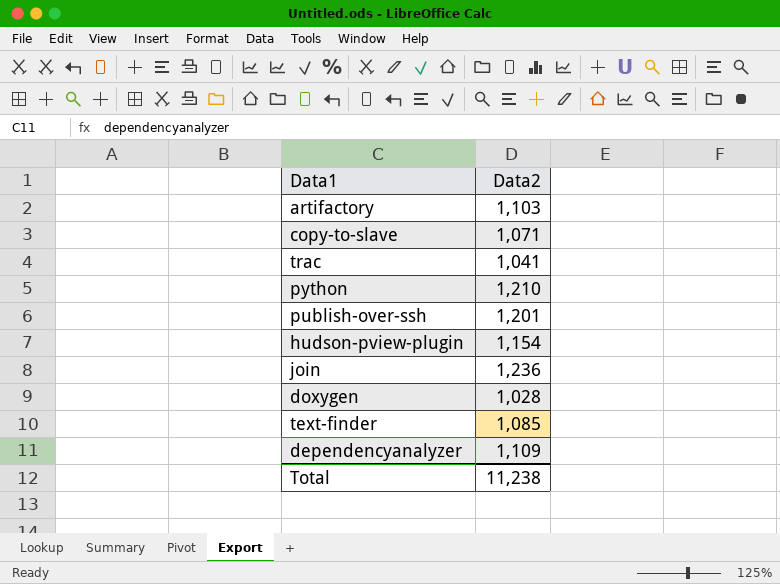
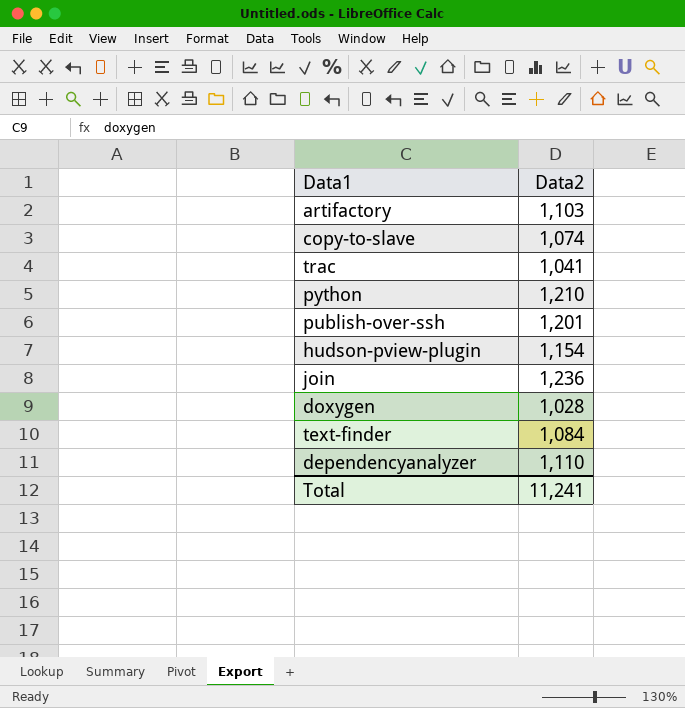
copy-to-slave | Data2: 1,071 -> 1,074
text-finder | Data2: 1,085 -> 1,084
dependencyanalyzer | Data2: 1,109 -> 1,110
Total | Data2: 11,238 -> 11,241

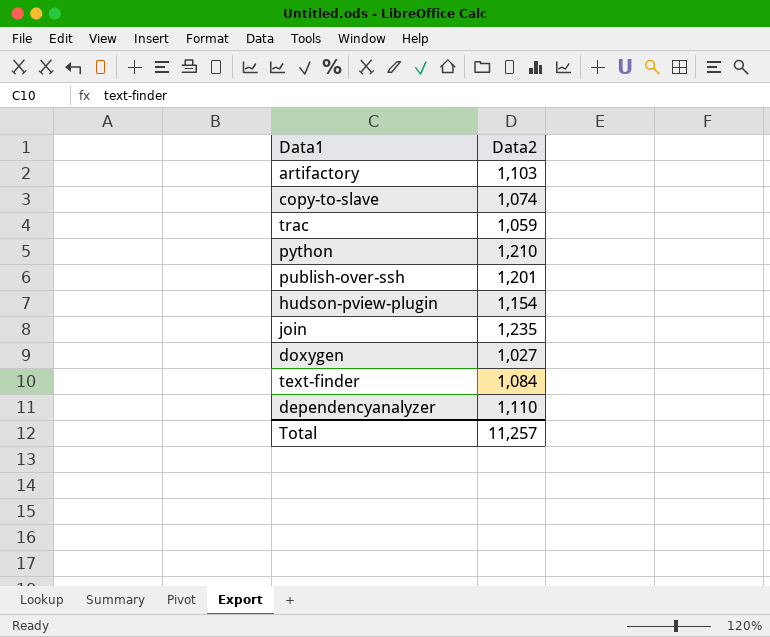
trac | Data2: 1,041 -> 1,059
join | Data2: 1,236 -> 1,235
doxygen | Data2: 1,028 -> 1,027
Total | Data2: 11,241 -> 11,257

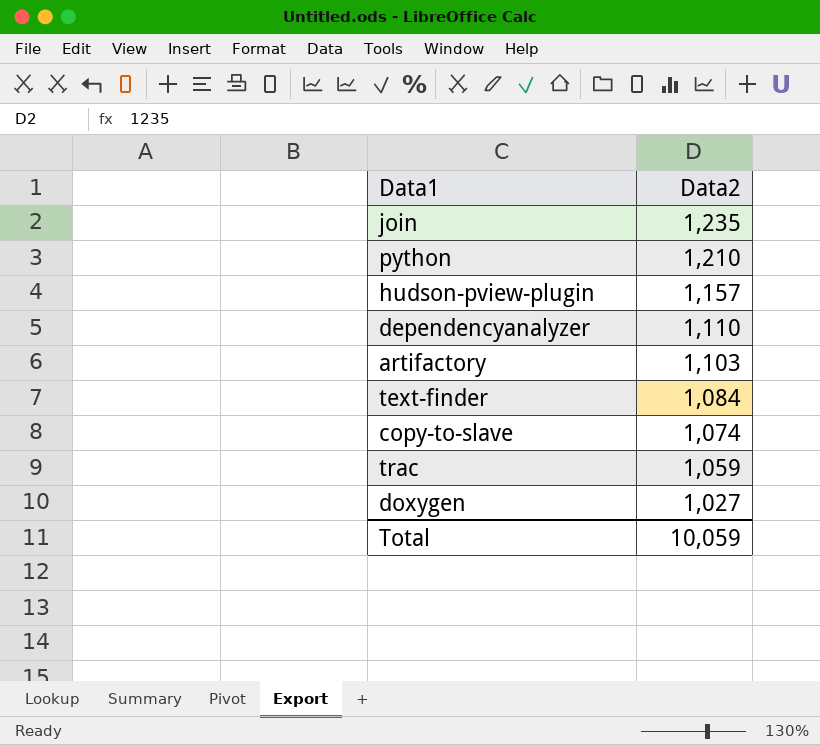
row order: none -> Data2 descending
row publish-over-ssh: 1,201 -> none
hudson-pview-plugin | Data2: 1,154 -> 1,157
Total | Data2: 11,257 -> 10,059

